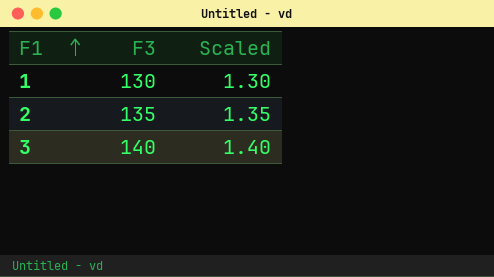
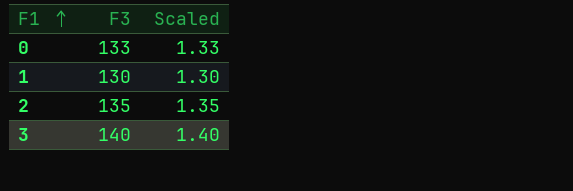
row 0: none -> 133 | 1.33

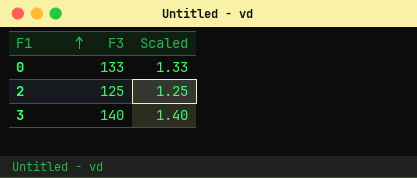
row 1: 130 | 1.30 -> none
2 | F3: 135 -> 125
2 | Scaled: 1.35 -> 1.25

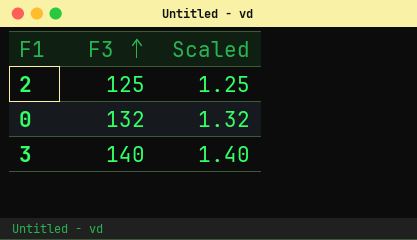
row order: F1 ascending -> F3 ascending
0 | F3: 133 -> 132
0 | Scaled: 1.33 -> 1.32

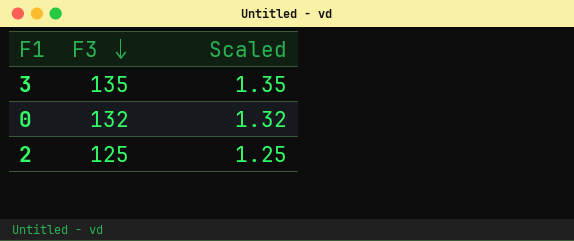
row order: F3 ascending -> F3 descending
3 | F3: 140 -> 135
3 | Scaled: 1.40 -> 1.35

